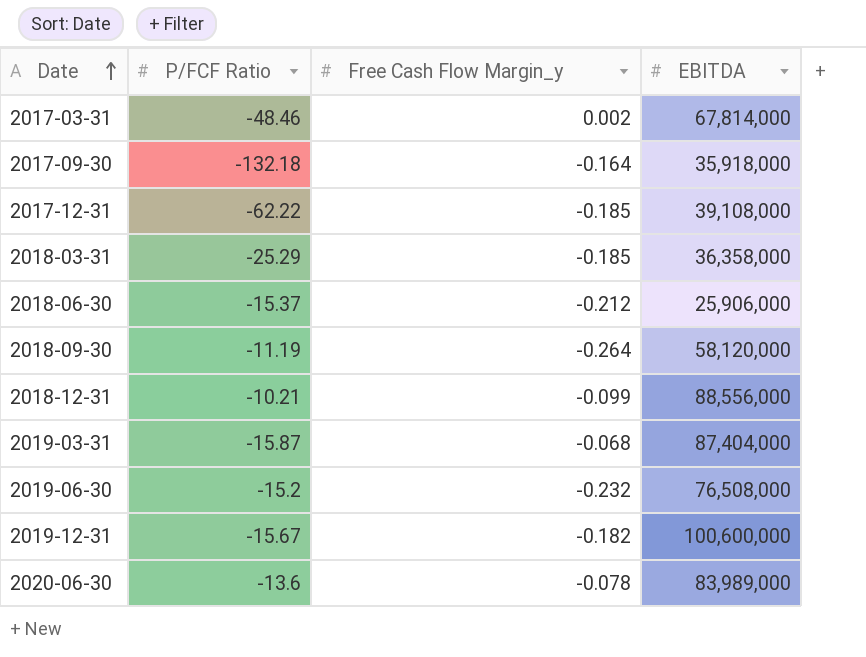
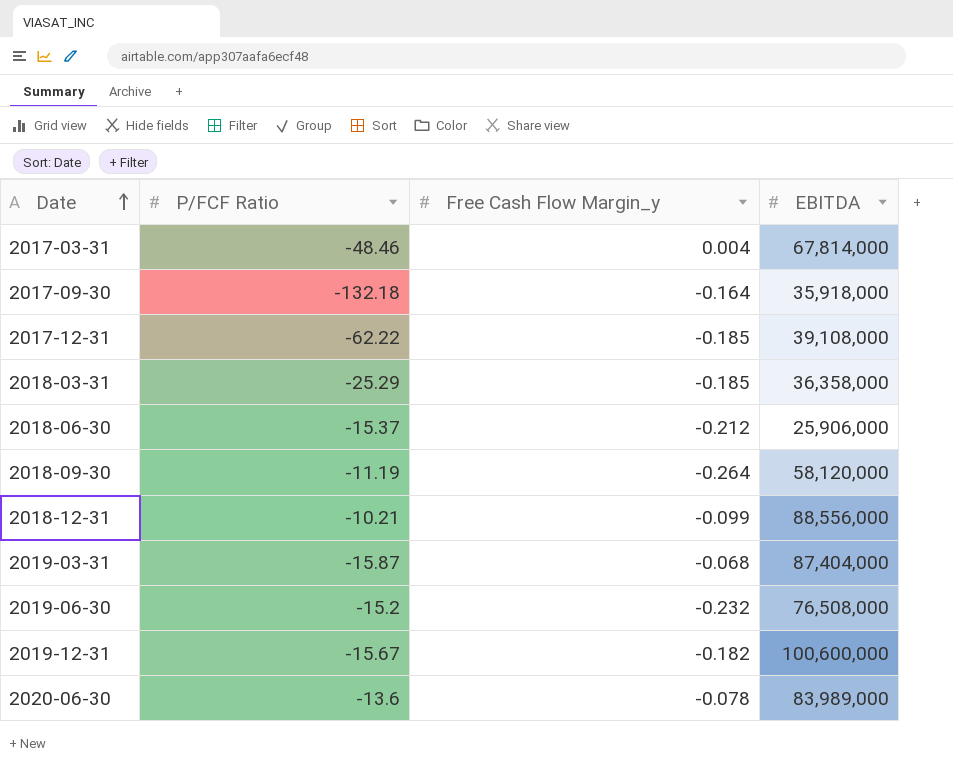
2017-03-31 | Free Cash Flow Margin_y: 0.002 -> 0.004

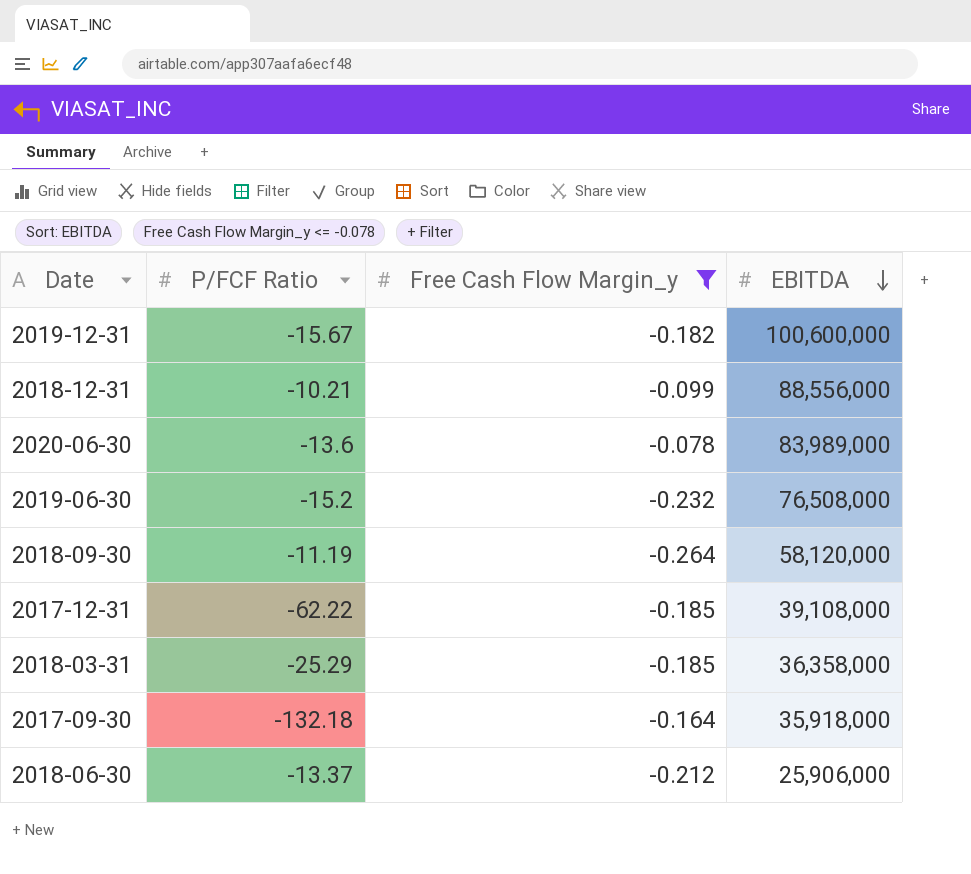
filter: none -> Free Cash Flow Margin_y <= -0.078
row order: Date ascending -> EBITDA descending
2018-06-30 | P/FCF Ratio: -15.37 -> -13.37

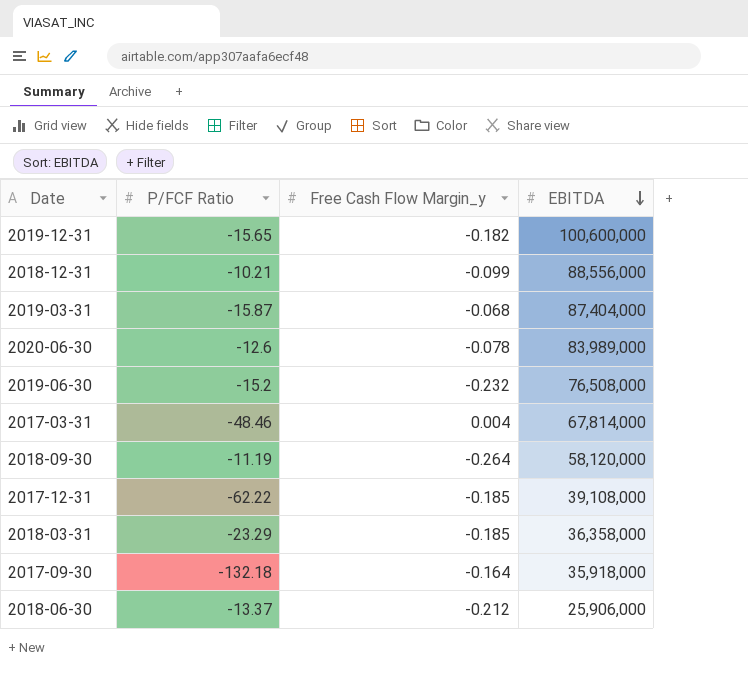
filter: Free Cash Flow Margin_y <= -0.078 -> none
2019-12-31 | P/FCF Ratio: -15.67 -> -15.65
2020-06-30 | P/FCF Ratio: -13.6 -> -12.6
2018-03-31 | P/FCF Ratio: -25.29 -> -23.29

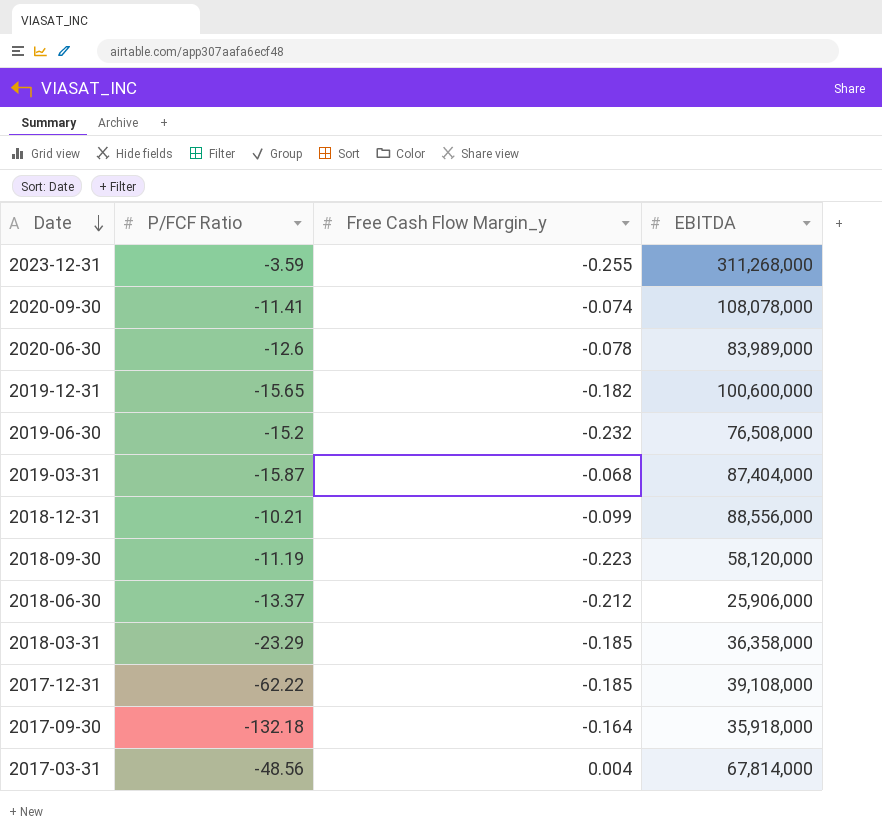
row order: EBITDA descending -> Date descending
row 2023-12-31: none -> -3.59 | -0.255 | 311,268,000
row 2020-09-30: none -> -11.41 | -0.074 | 108,078,000
2018-09-30 | Free Cash Flow Margin_y: -0.264 -> -0.223
2017-03-31 | P/FCF Ratio: -48.46 -> -48.56

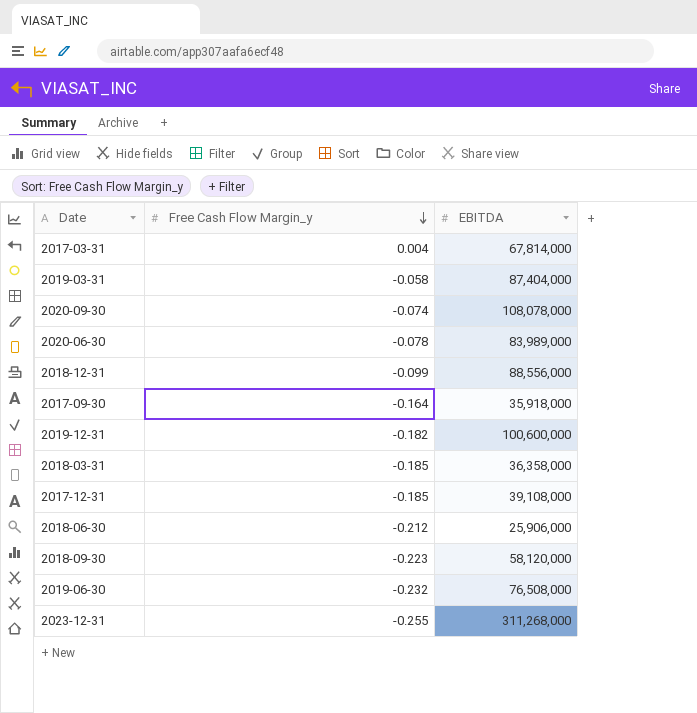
row order: Date descending -> Free Cash Flow Margin_y descending
column P/FCF Ratio | position: 2 -> none
2019-03-31 | Free Cash Flow Margin_y: -0.068 -> -0.058

